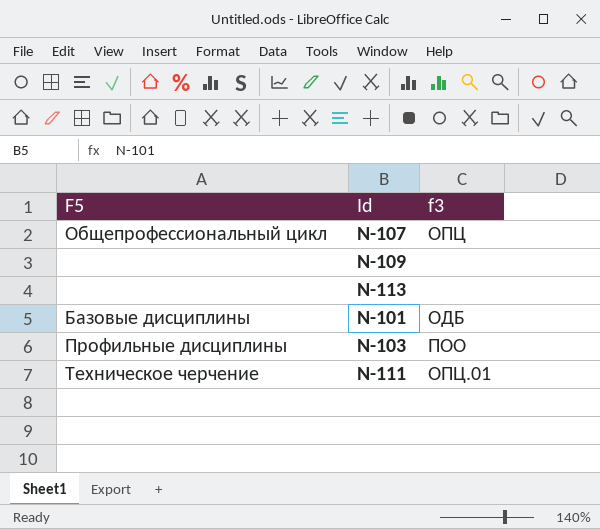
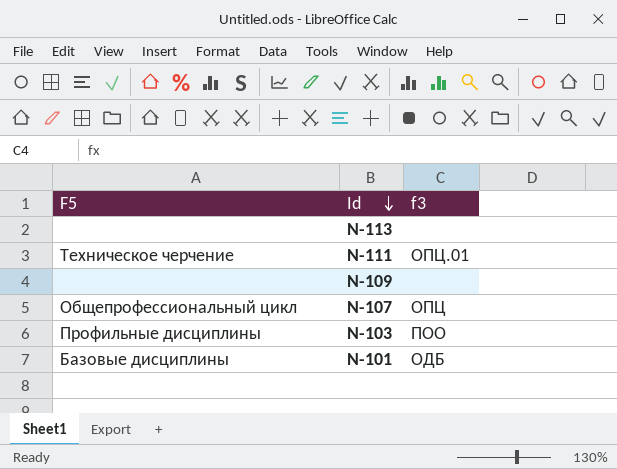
row order: none -> Id descending

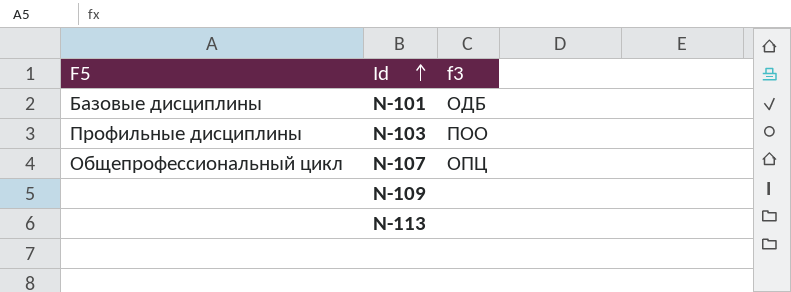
row order: Id descending -> Id ascending
row N-111: Техническое черчение | ОПЦ.01 -> none

